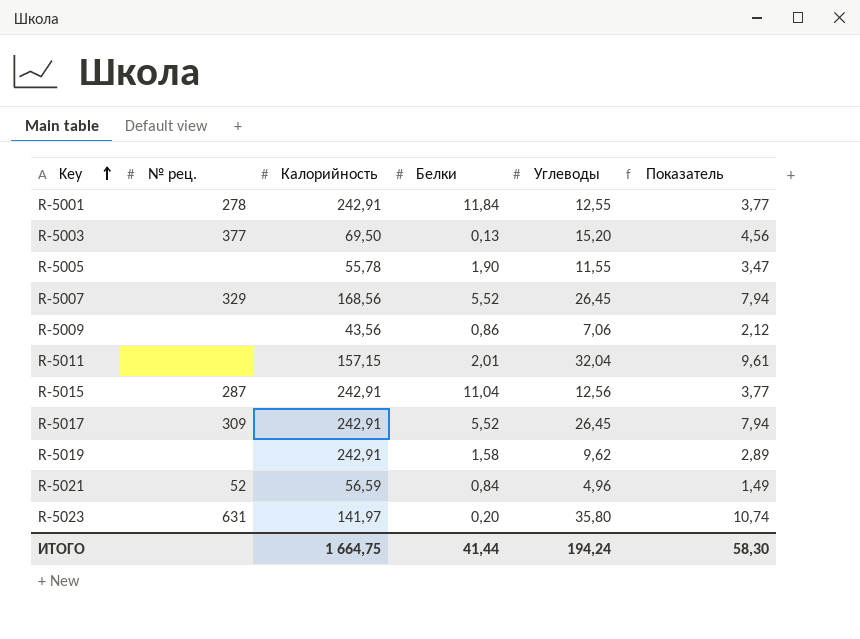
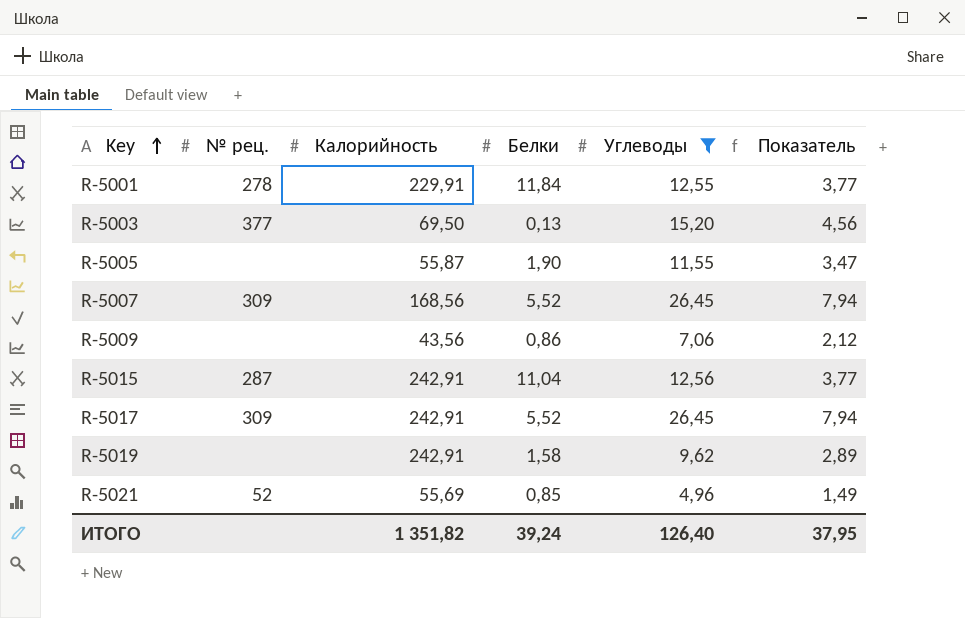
filter: none -> Углеводы <= 26,45
R-5001 | Калорийность: 242,91 -> 229,91
R-5005 | Калорийность: 55,78 -> 55,87
R-5007 | № рец.: 329 -> 309
R-5021 | Калорийность: 56,59 -> 55,69
R-5021 | Белки: 0,84 -> 0,85
ИТОГО | Калорийность: 1 664,75 -> 1 351,82
ИТОГО | Белки: 41,44 -> 39,24
ИТОГО | Углеводы: 194,24 -> 126,40
ИТОГО | Показатель: 58,30 -> 37,95

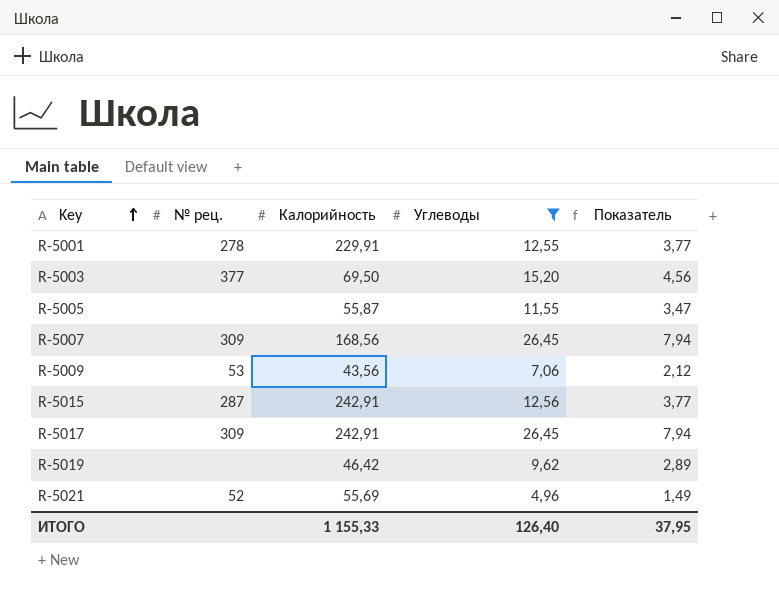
column Белки | position: 4 -> none
R-5009 | № рец.: none -> 53
R-5019 | Калорийность: 242,91 -> 46,42
ИТОГО | Калорийность: 1 351,82 -> 1 155,33

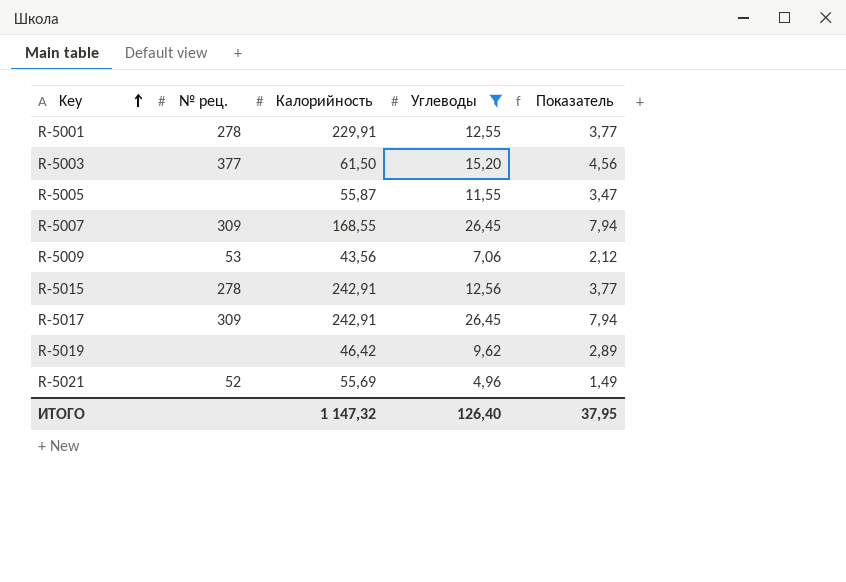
R-5003 | Калорийность: 69,50 -> 61,50
R-5007 | Калорийность: 168,56 -> 168,55
R-5015 | № рец.: 287 -> 278
ИТОГО | Калорийность: 1 155,33 -> 1 147,32

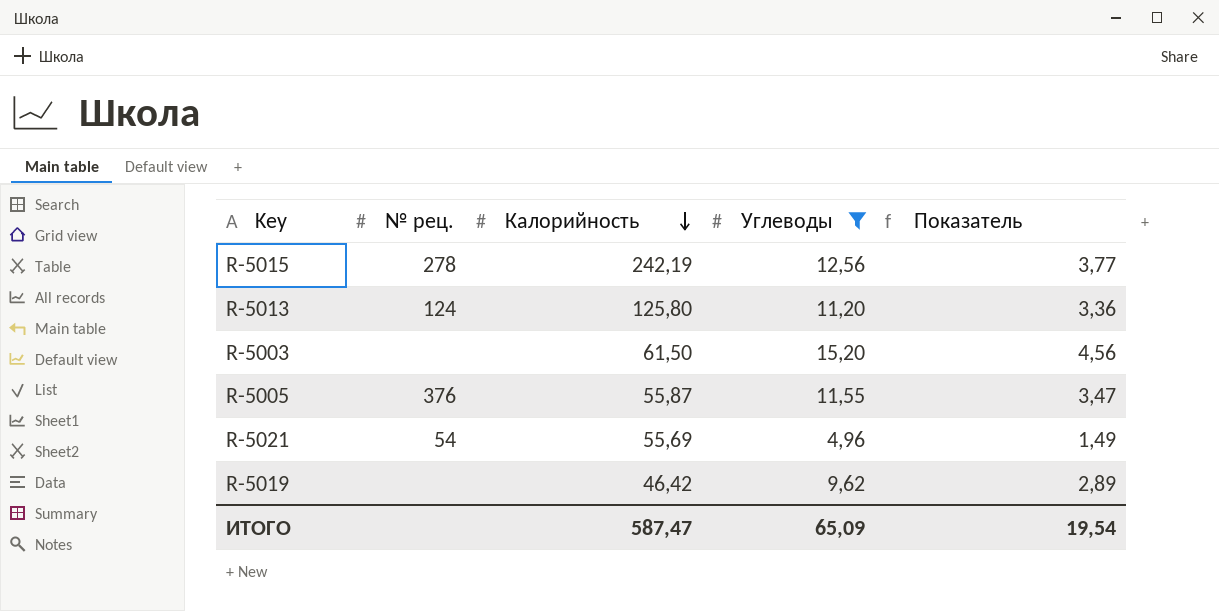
row order: Key ascending -> Калорийность descending
row R-5001: 278 | 229,91 | 12,55 | 3,77 -> none
row R-5007: 309 | 168,55 | 26,45 | 7,94 -> none
row R-5009: 53 | 43,56 | 7,06 | 2,12 -> none
row R-5017: 309 | 242,91 | 26,45 | 7,94 -> none
R-5015 | Калорийность: 242,91 -> 242,19
row R-5013: none -> 124 | 125,80 | 11,20 | 3,36
R-5003 | № рец.: 377 -> none
R-5005 | № рец.: none -> 376
R-5021 | № рец.: 52 -> 54
ИТОГО | Калорийность: 1 147,32 -> 587,47
ИТОГО | Углеводы: 126,40 -> 65,09
ИТОГО | Показатель: 37,95 -> 19,54

